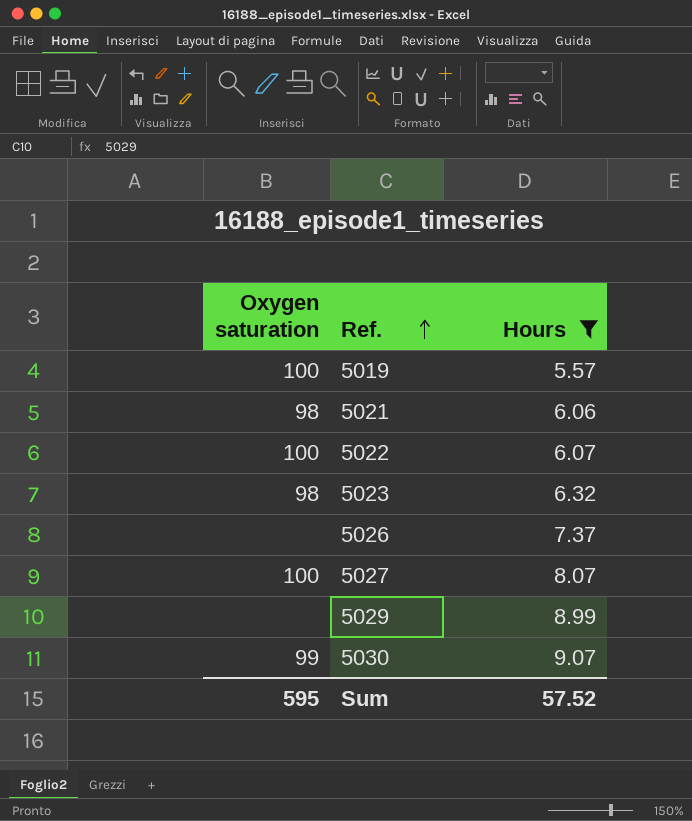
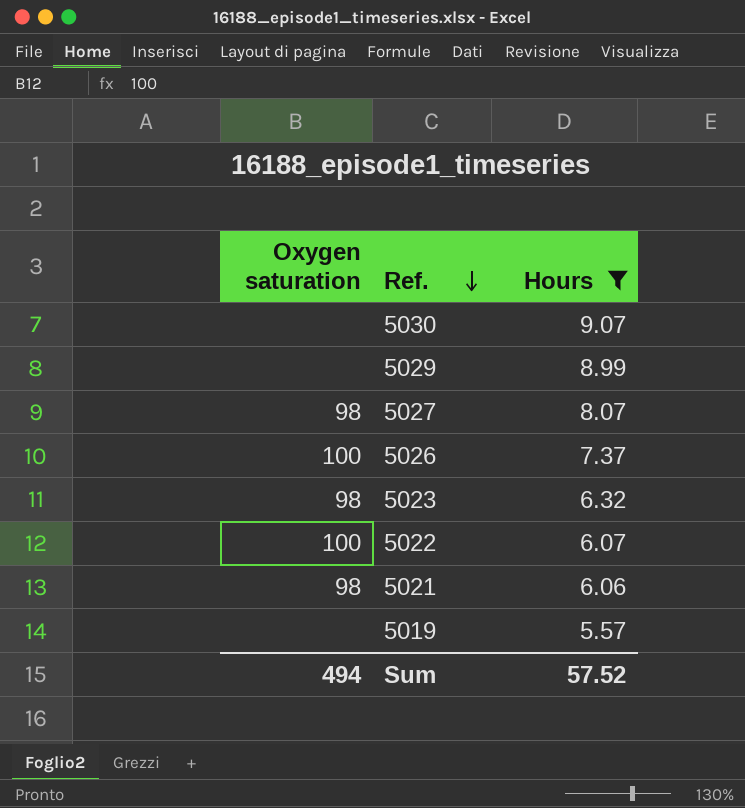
row order: Ref. ascending -> Ref. descending
5030 | Oxygen saturation: 99 -> none
5027 | Oxygen saturation: 100 -> 98
5026 | Oxygen saturation: none -> 100
5019 | Oxygen saturation: 100 -> none
Sum | Oxygen saturation: 595 -> 494

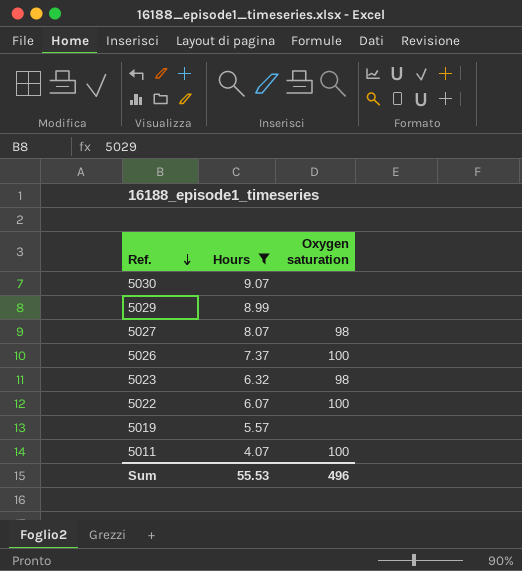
column Oxygen saturation | position: 1 -> 3
row 5021: 98 | 6.06 -> none
row 5011: none -> 4.07 | 100
Sum | Hours: 57.52 -> 55.53
Sum | Oxygen saturation: 494 -> 496

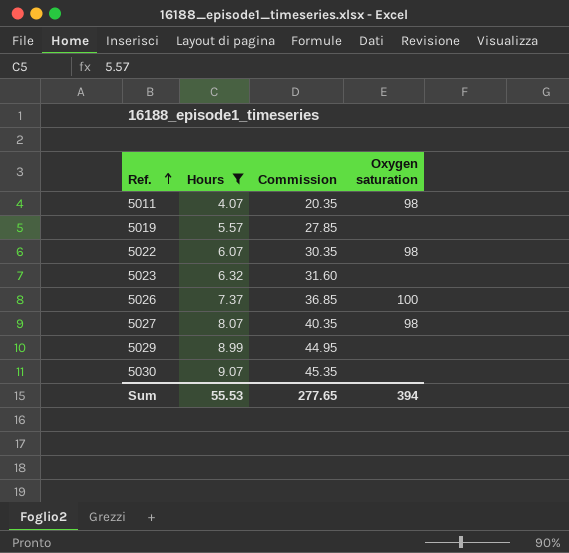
row order: Ref. descending -> Ref. ascending
column Commission | formula: none -> [Hours] * 5
5011 | Oxygen saturation: 100 -> 98
5022 | Oxygen saturation: 100 -> 98
5023 | Oxygen saturation: 98 -> none
Sum | Oxygen saturation: 496 -> 394

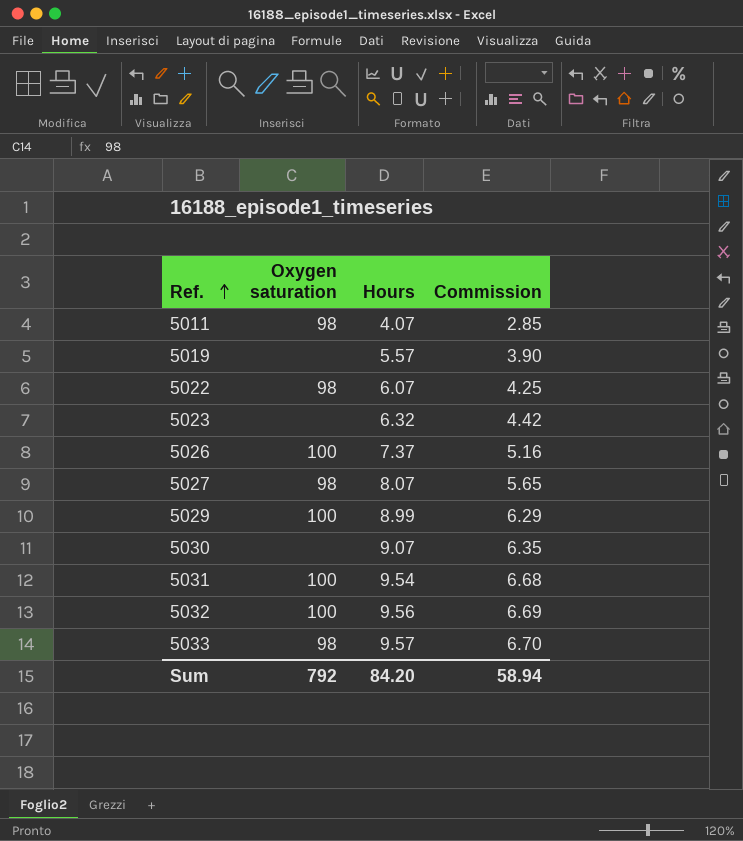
filter: Hours <= 9.07 -> none
column Oxygen saturation | position: 4 -> 2
column Commission | formula: [Hours] * 5 -> [Hours] * 0.7
5029 | Oxygen saturation: none -> 100
Sum | Oxygen saturation: 394 -> 792
Sum | Hours: 55.53 -> 84.20
Sum | Commission: 277.65 -> 58.94

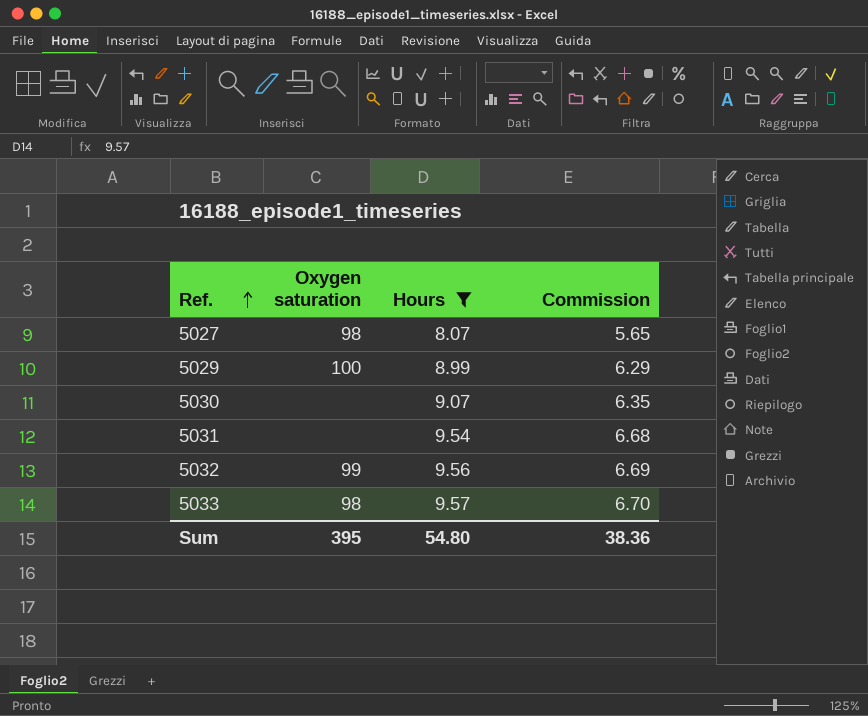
filter: none -> Hours >= 8.07
5031 | Oxygen saturation: 100 -> none
5032 | Oxygen saturation: 100 -> 99
Sum | Oxygen saturation: 792 -> 395
Sum | Hours: 84.20 -> 54.80
Sum | Commission: 58.94 -> 38.36

